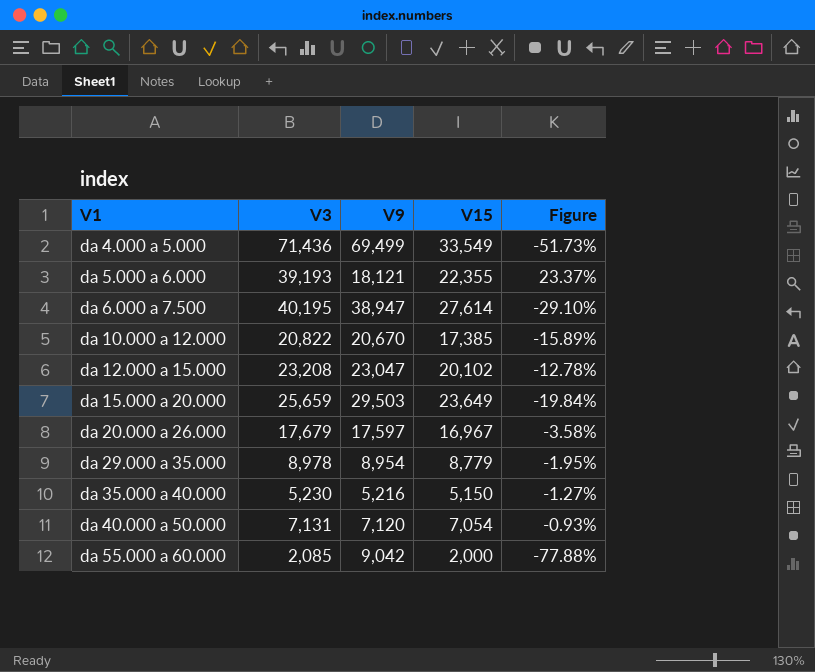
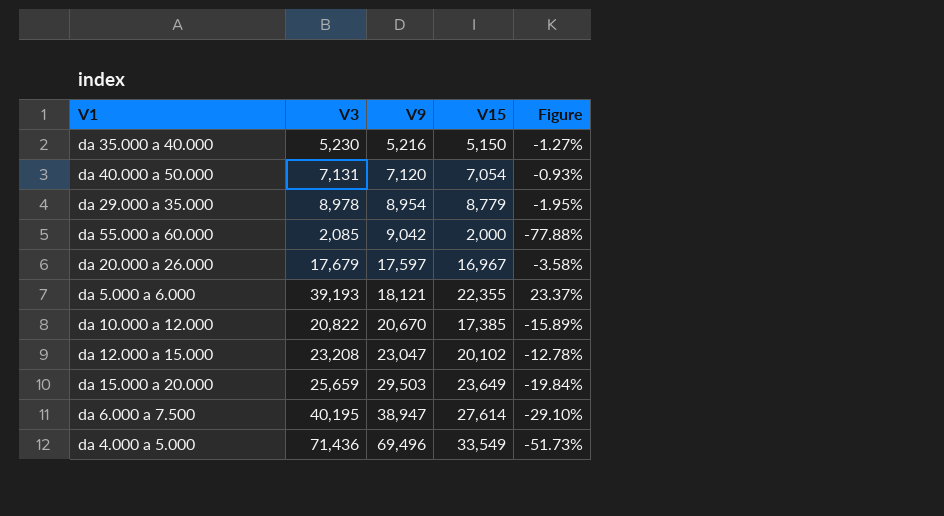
row order: V1 ascending -> V9 ascending
da 4.000 a 5.000 | V9: 69,499 -> 69,496

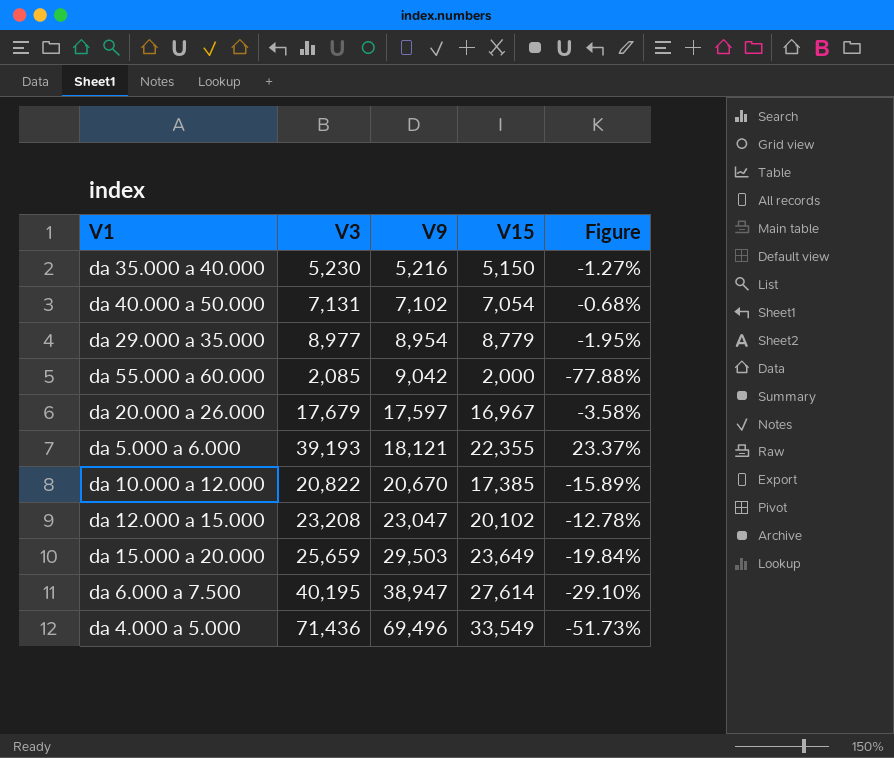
da 40.000 a 50.000 | V9: 7,120 -> 7,102
da 40.000 a 50.000 | Figure: -0.93% -> -0.68%
da 29.000 a 35.000 | V3: 8,978 -> 8,977

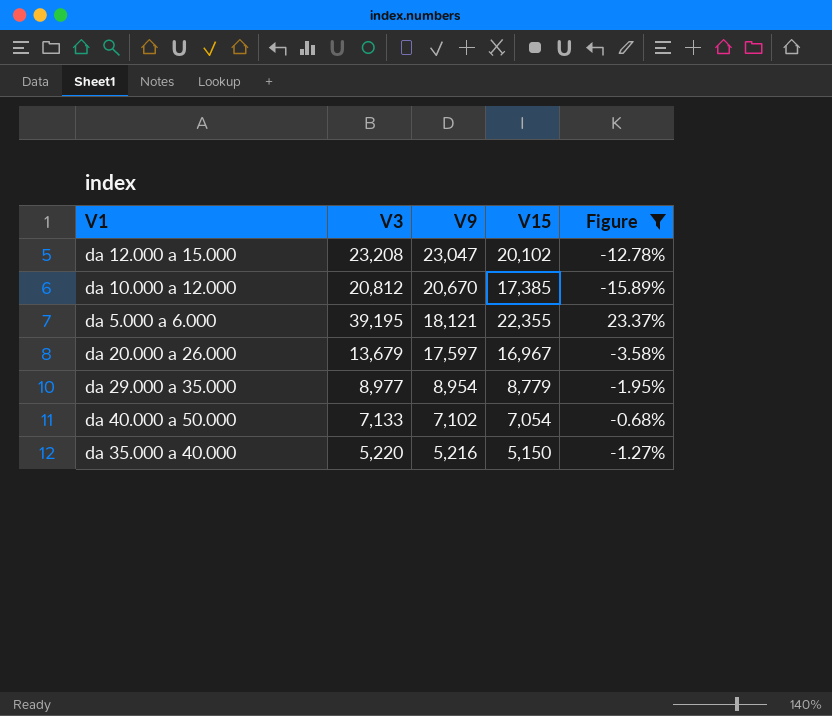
filter: none -> Figure >= -15.89%
row order: V9 ascending -> V9 descending
da 10.000 a 12.000 | V3: 20,822 -> 20,812
da 5.000 a 6.000 | V3: 39,193 -> 39,195
da 20.000 a 26.000 | V3: 17,679 -> 13,679
da 40.000 a 50.000 | V3: 7,131 -> 7,133
da 35.000 a 40.000 | V3: 5,230 -> 5,220

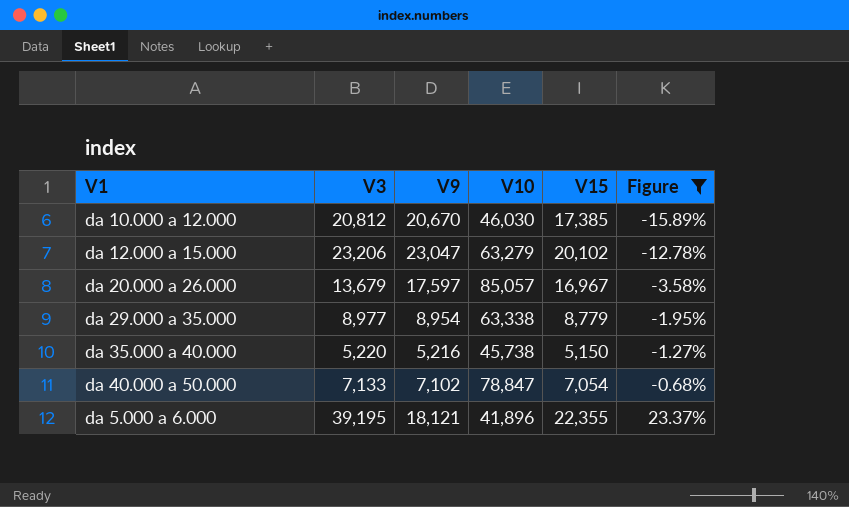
row order: V9 descending -> Figure ascending
column V10 | position: none -> 4
da 12.000 a 15.000 | V3: 23,208 -> 23,206

